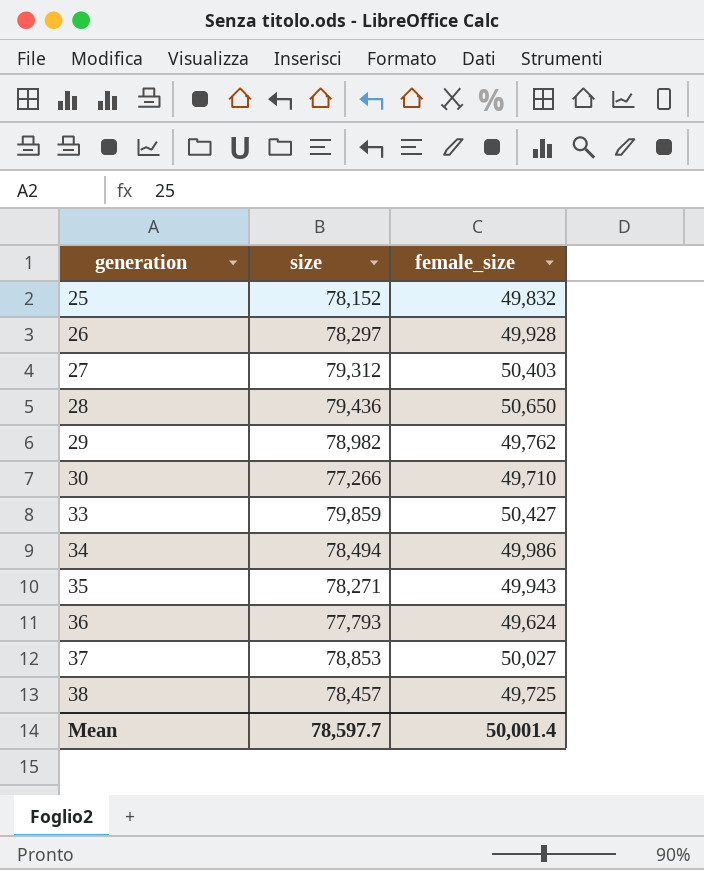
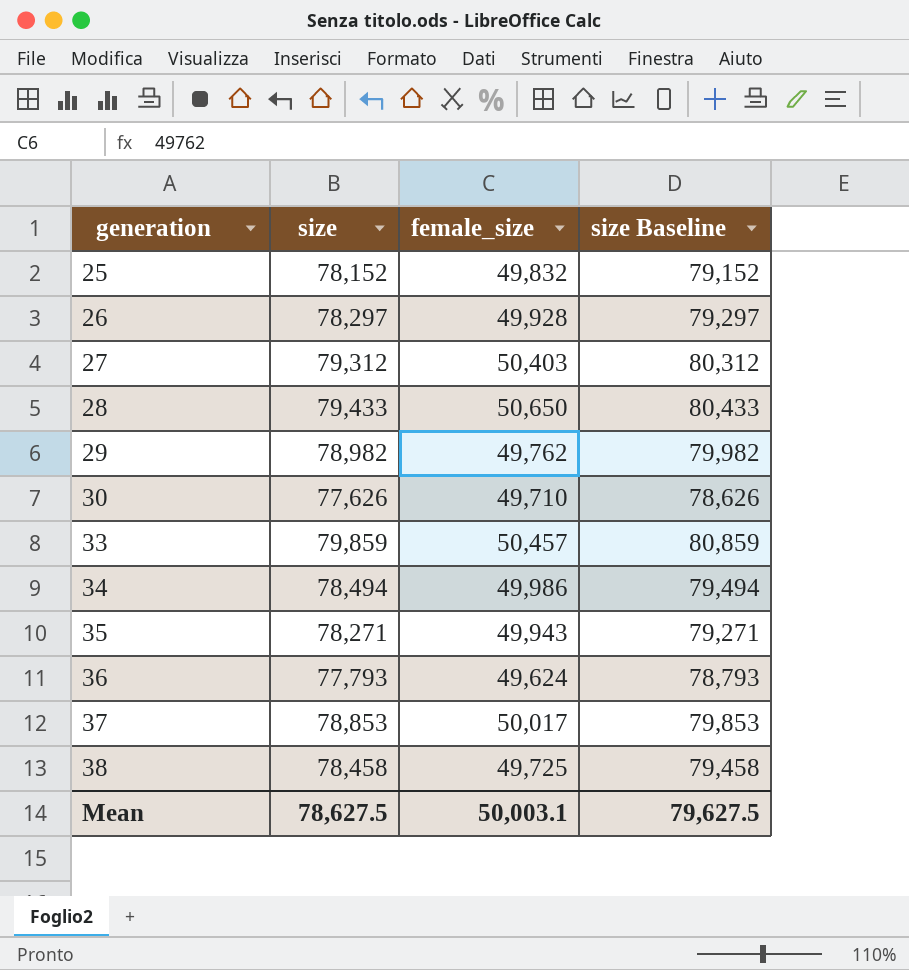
column size Baseline | formula: none -> [size] + 1000
28 | size: 79,436 -> 79,433
30 | size: 77,266 -> 77,626
33 | female_size: 50,427 -> 50,457
37 | female_size: 50,027 -> 50,017
38 | size: 78,457 -> 78,458
Mean | size: 78,597.7 -> 78,627.5
Mean | female_size: 50,001.4 -> 50,003.1

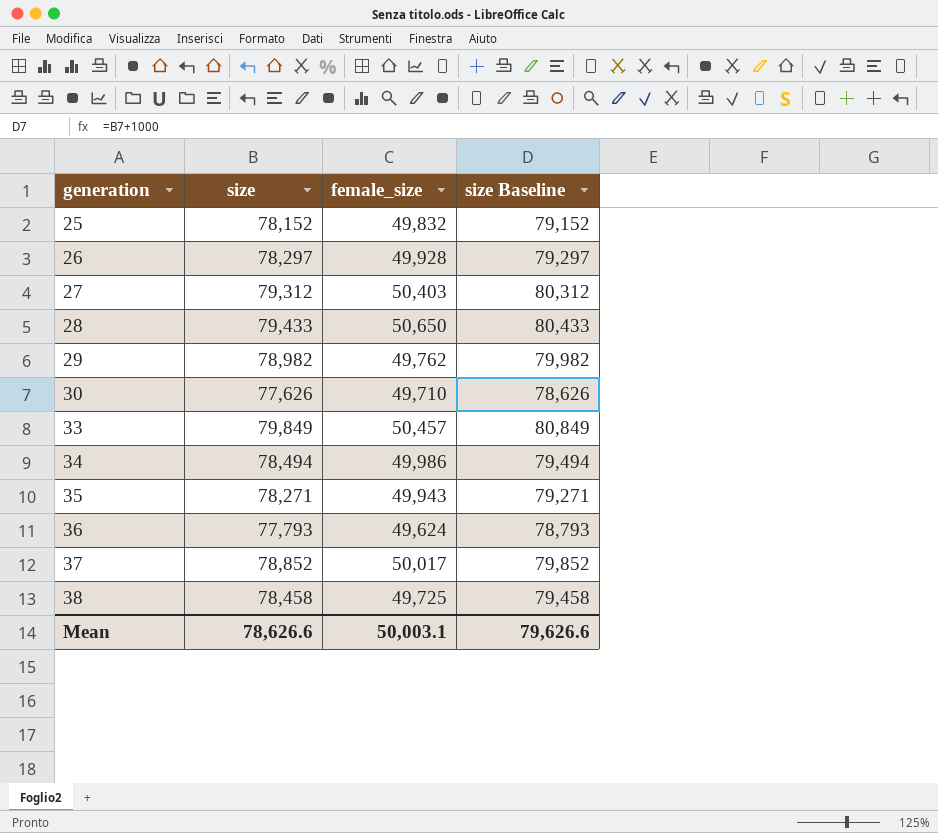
33 | size: 79,859 -> 79,849
33 | size Baseline: 80,859 -> 80,849
37 | size: 78,853 -> 78,852
37 | size Baseline: 79,853 -> 79,852
Mean | size: 78,627.5 -> 78,626.6
Mean | size Baseline: 79,627.5 -> 79,626.6

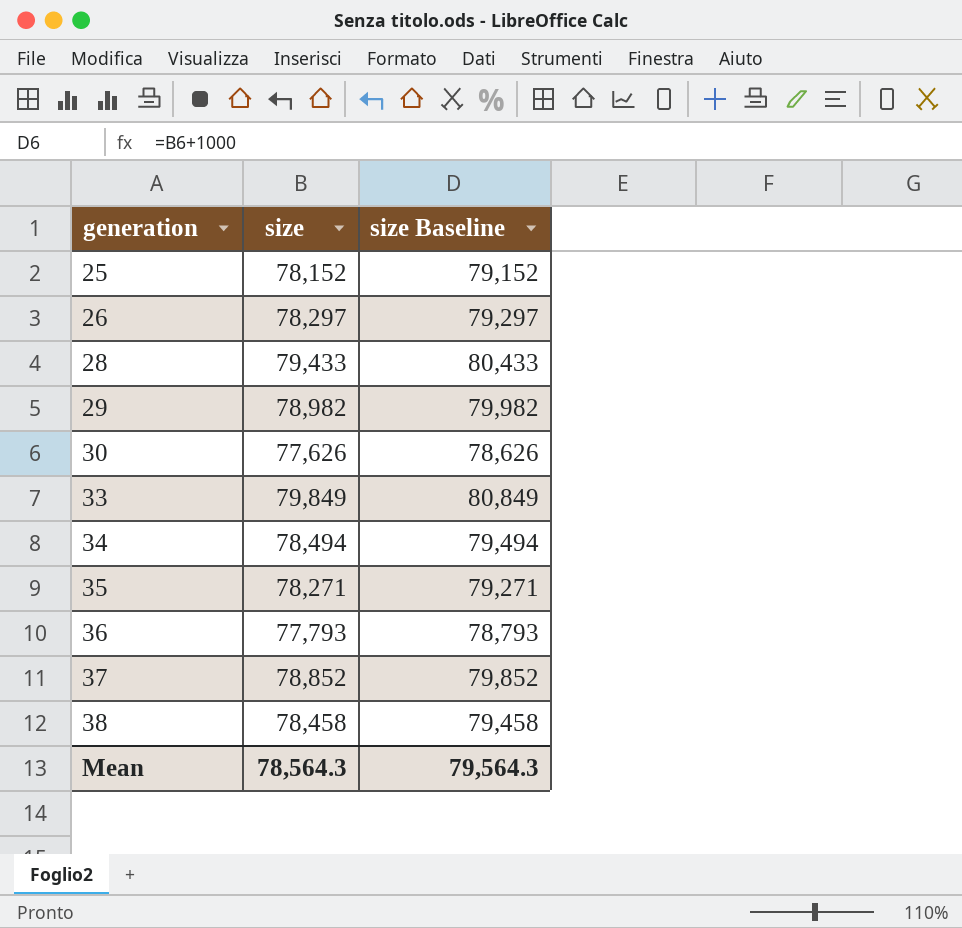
column female_size | position: 3 -> none
row 27: 79,312 | 50,403 | 80,312 -> none
Mean | size: 78,626.6 -> 78,564.3
Mean | size Baseline: 79,626.6 -> 79,564.3

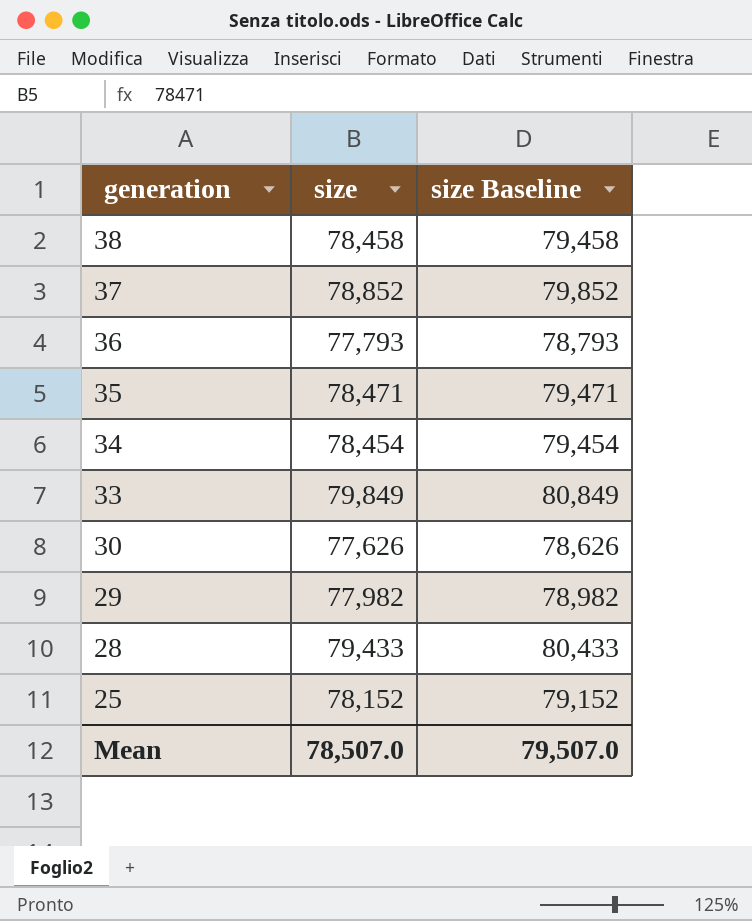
row order: generation ascending -> generation descending
row 26: 78,297 | 79,297 -> none
35 | size: 78,271 -> 78,471
35 | size Baseline: 79,271 -> 79,471
34 | size: 78,494 -> 78,454
34 | size Baseline: 79,494 -> 79,454
29 | size: 78,982 -> 77,982
29 | size Baseline: 79,982 -> 78,982
Mean | size: 78,564.3 -> 78,507.0
Mean | size Baseline: 79,564.3 -> 79,507.0

